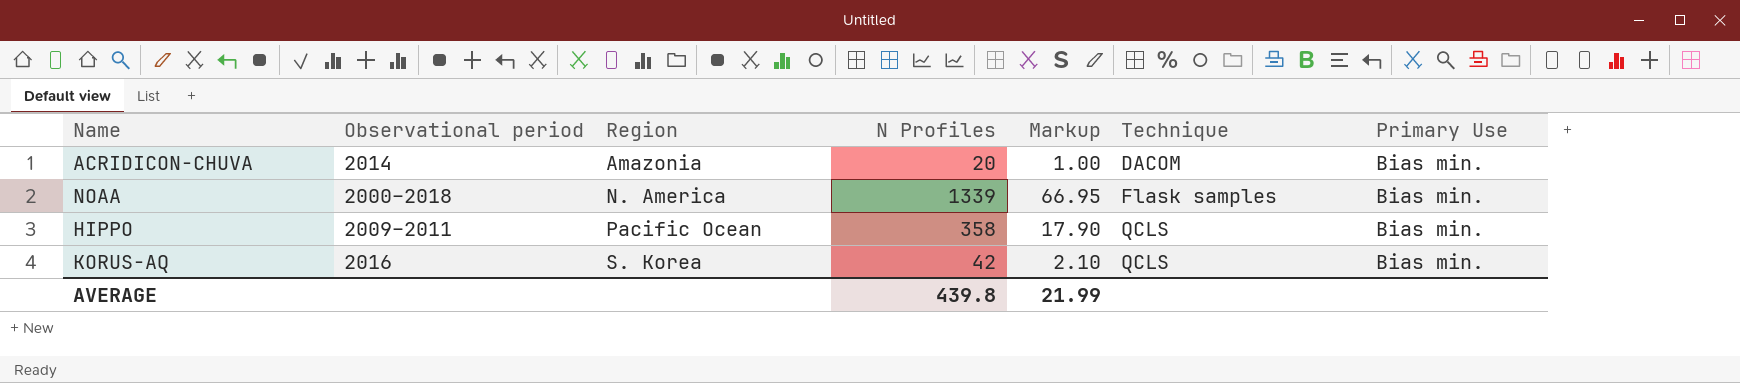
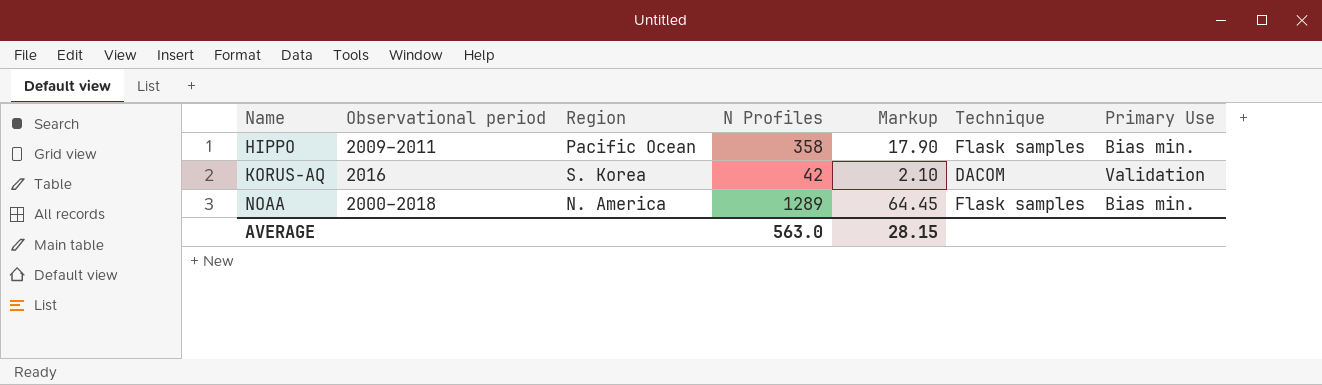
row order: Region ascending -> Name ascending
row ACRIDICON-CHUVA: 2014 | Amazonia | 20 | 1.00 | DACOM | Bias min. -> none
HIPPO | Technique: QCLS -> Flask samples
KORUS-AQ | Technique: QCLS -> DACOM
KORUS-AQ | Primary Use: Bias min. -> Validation
NOAA | N Profiles: 1339 -> 1289
NOAA | Markup: 66.95 -> 64.45
AVERAGE | N Profiles: 439.8 -> 563.0
AVERAGE | Markup: 21.99 -> 28.15

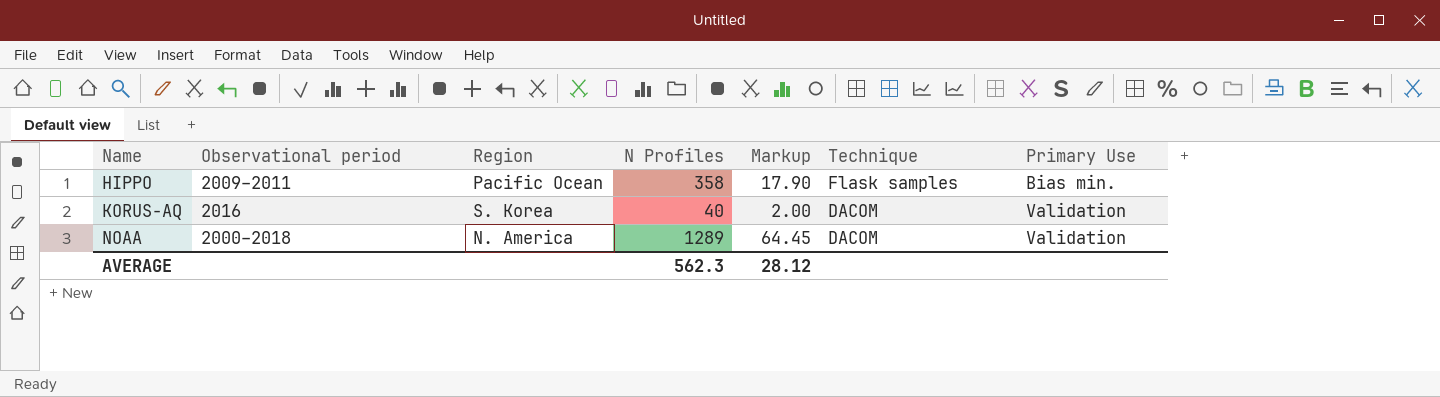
KORUS-AQ | N Profiles: 42 -> 40
KORUS-AQ | Markup: 2.10 -> 2.00
NOAA | Technique: Flask samples -> DACOM
NOAA | Primary Use: Bias min. -> Validation
AVERAGE | N Profiles: 563.0 -> 562.3
AVERAGE | Markup: 28.15 -> 28.12

